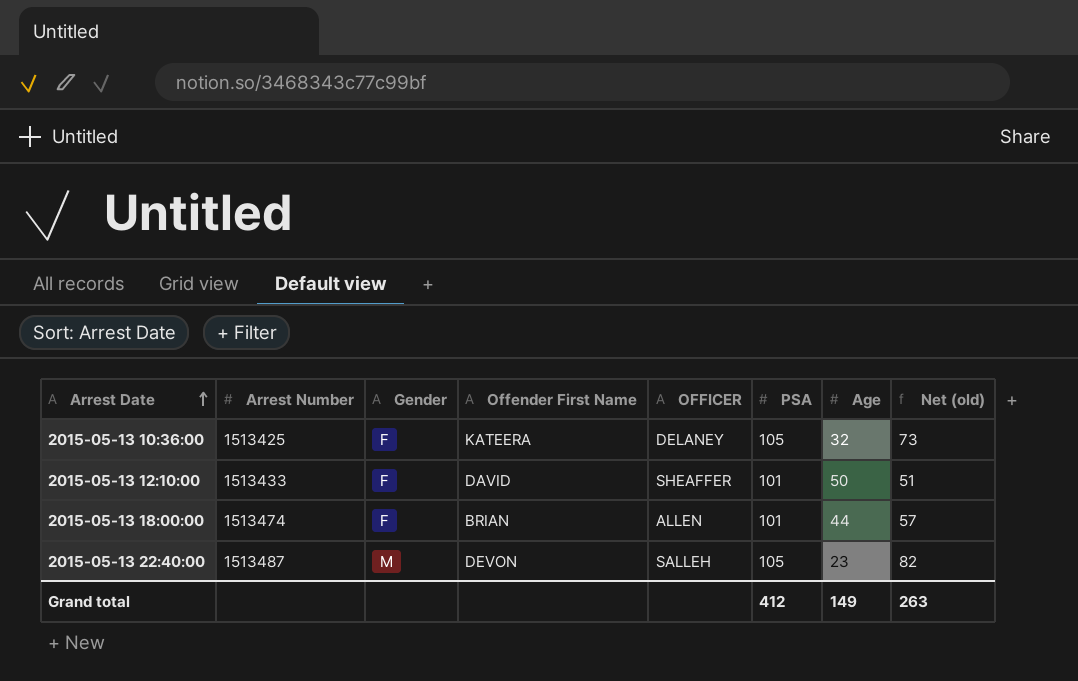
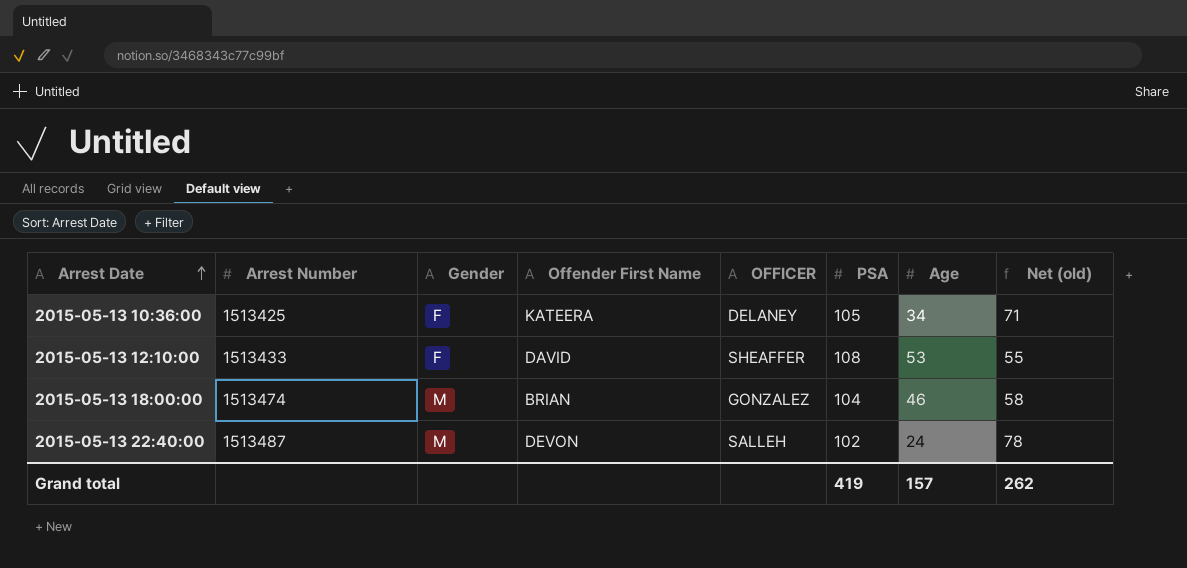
2015-05-13 10:36:00 | Age: 32 -> 34
2015-05-13 10:36:00 | Net (old): 73 -> 71
2015-05-13 12:10:00 | PSA: 101 -> 108
2015-05-13 12:10:00 | Age: 50 -> 53
2015-05-13 12:10:00 | Net (old): 51 -> 55
2015-05-13 18:00:00 | Gender: F -> M
2015-05-13 18:00:00 | OFFICER: ALLEN -> GONZALEZ
2015-05-13 18:00:00 | PSA: 101 -> 104
2015-05-13 18:00:00 | Age: 44 -> 46
2015-05-13 18:00:00 | Net (old): 57 -> 58
2015-05-13 22:40:00 | PSA: 105 -> 102
2015-05-13 22:40:00 | Age: 23 -> 24
2015-05-13 22:40:00 | Net (old): 82 -> 78
Grand total | PSA: 412 -> 419
Grand total | Age: 149 -> 157
Grand total | Net (old): 263 -> 262

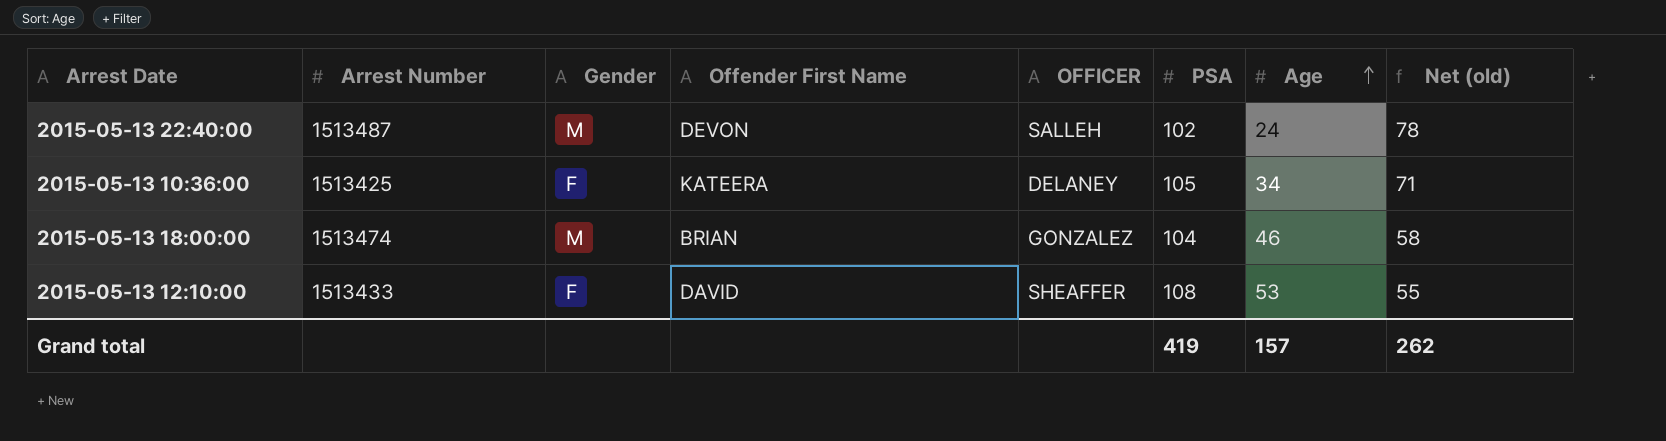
row order: Arrest Date ascending -> Age ascending

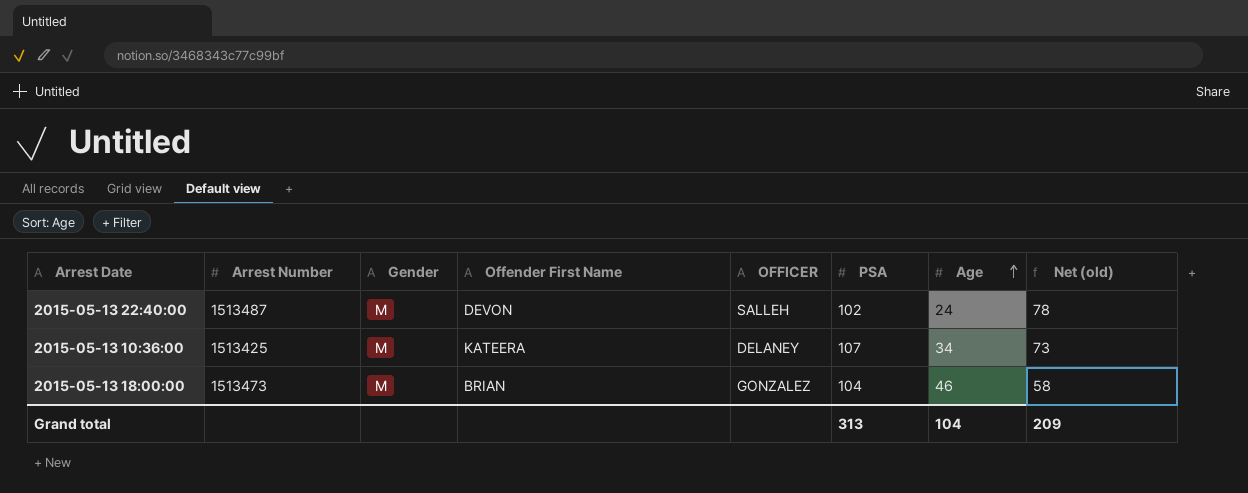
row 2015-05-13 12:10:00: 1513433 | F | DAVID | SHEAFFER | 108 | 53 | 55 -> none
2015-05-13 10:36:00 | Gender: F -> M
2015-05-13 10:36:00 | PSA: 105 -> 107
2015-05-13 10:36:00 | Net (old): 71 -> 73
2015-05-13 18:00:00 | Arrest Number: 1513474 -> 1513473
Grand total | PSA: 419 -> 313
Grand total | Age: 157 -> 104
Grand total | Net (old): 262 -> 209

